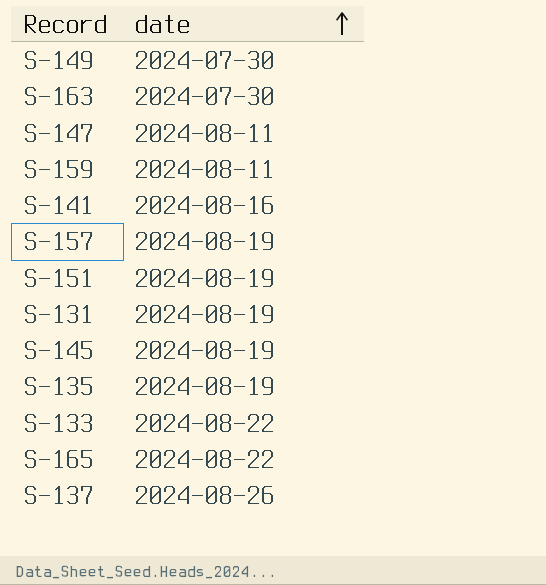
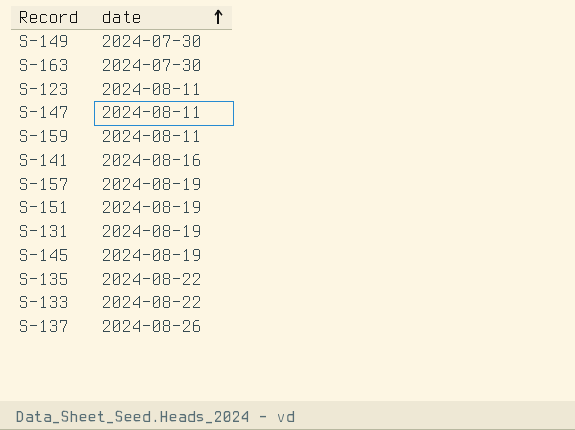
row S-165: 2024-08-22 -> none
row S-123: none -> 2024-08-11
S-135 | date: 2024-08-19 -> 2024-08-22

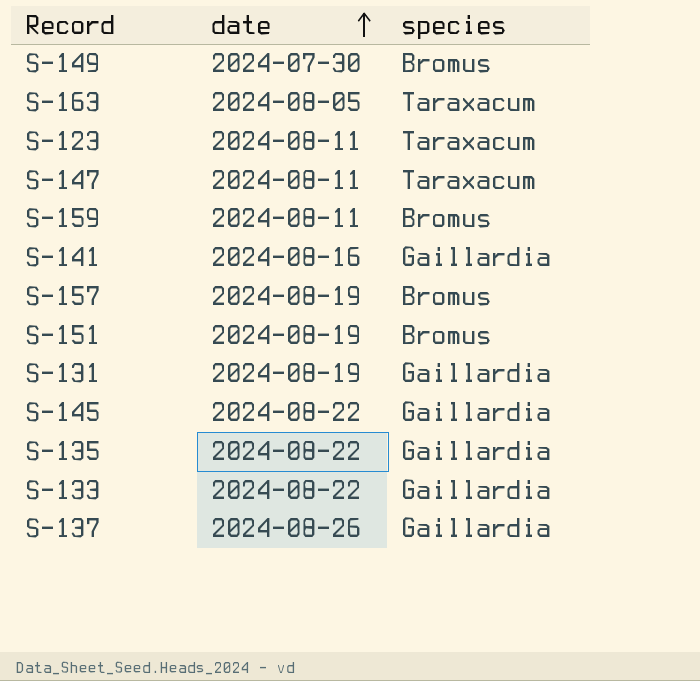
column species | position: none -> 3
S-163 | date: 2024-07-30 -> 2024-08-05
S-145 | date: 2024-08-19 -> 2024-08-22

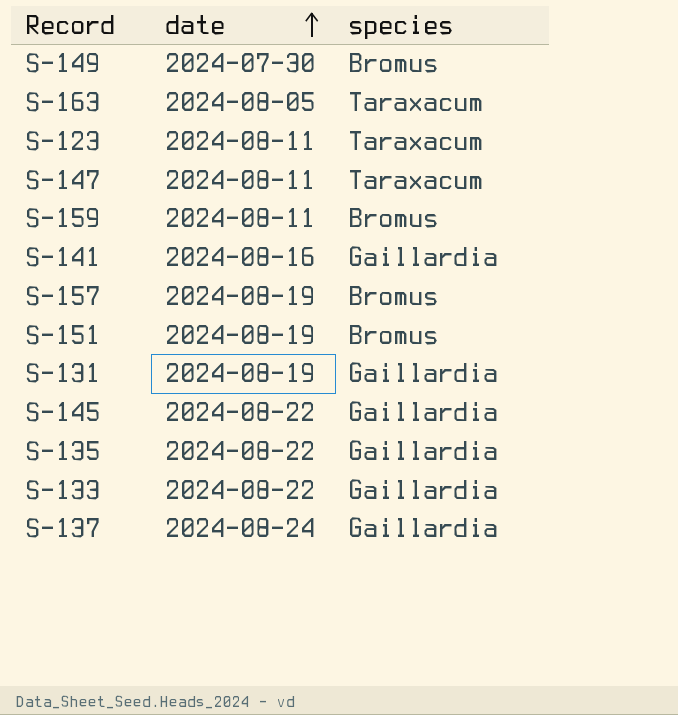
S-137 | date: 2024-08-26 -> 2024-08-24

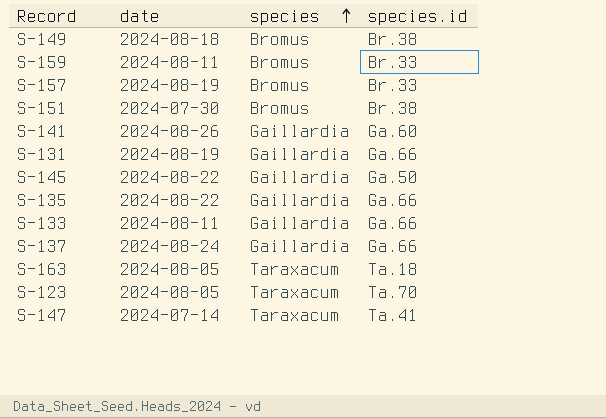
row order: date ascending -> species ascending
column species.id | position: none -> 4
S-149 | date: 2024-07-30 -> 2024-08-18
S-151 | date: 2024-08-19 -> 2024-07-30
S-141 | date: 2024-08-16 -> 2024-08-26
S-133 | date: 2024-08-22 -> 2024-08-11
S-123 | date: 2024-08-11 -> 2024-08-05
S-147 | date: 2024-08-11 -> 2024-07-14

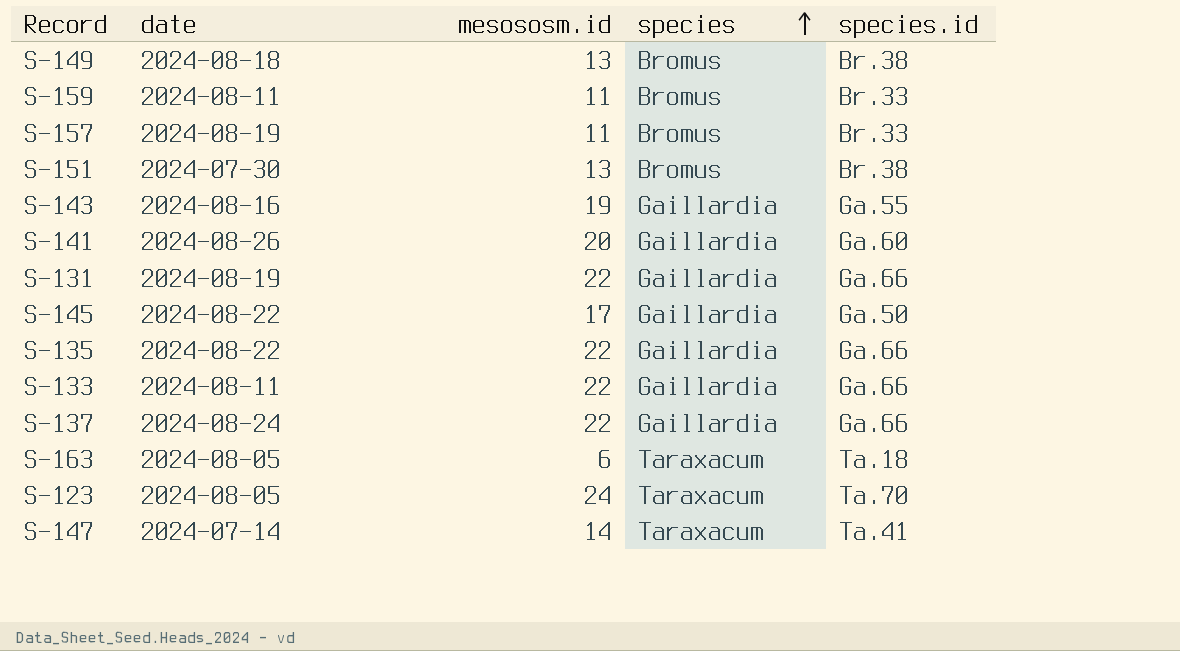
column mesososm.id | position: none -> 3
row S-143: none -> 2024-08-16 | 19 | Gaillardia | Ga.55

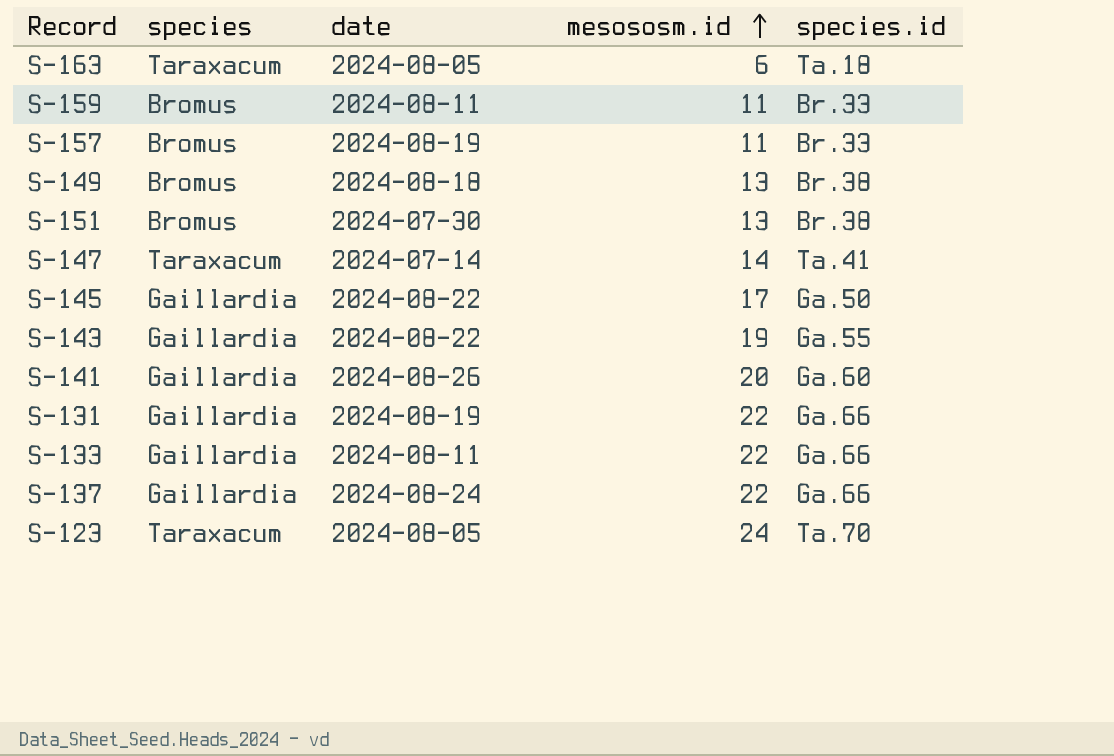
row order: species ascending -> mesososm.id ascending
column species | position: 4 -> 2
row S-135: 2024-08-22 | 22 | Gaillardia | Ga.66 -> none
S-143 | date: 2024-08-16 -> 2024-08-22

